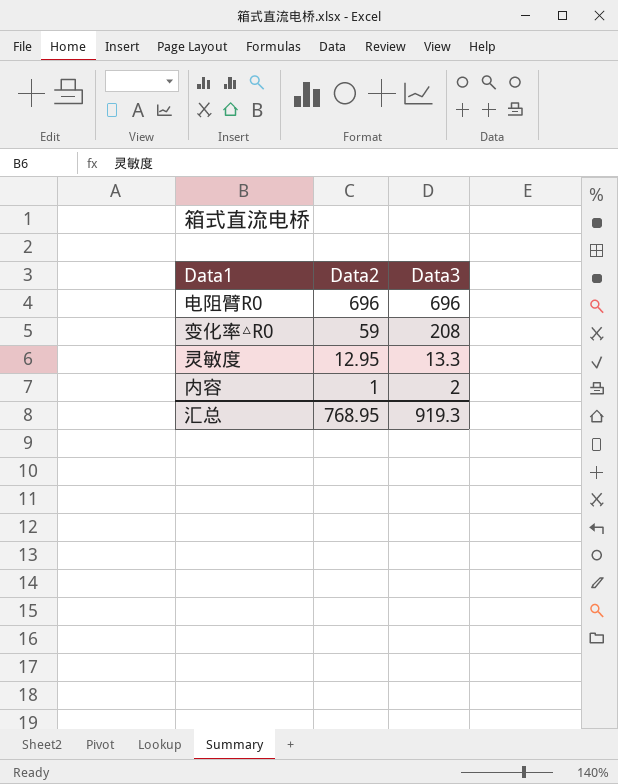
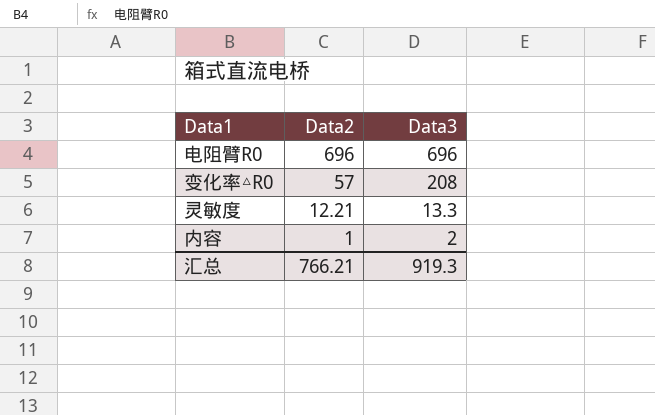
变化率△R0 | Data2: 59 -> 57
灵敏度 | Data2: 12.95 -> 12.21
汇总 | Data2: 768.95 -> 766.21

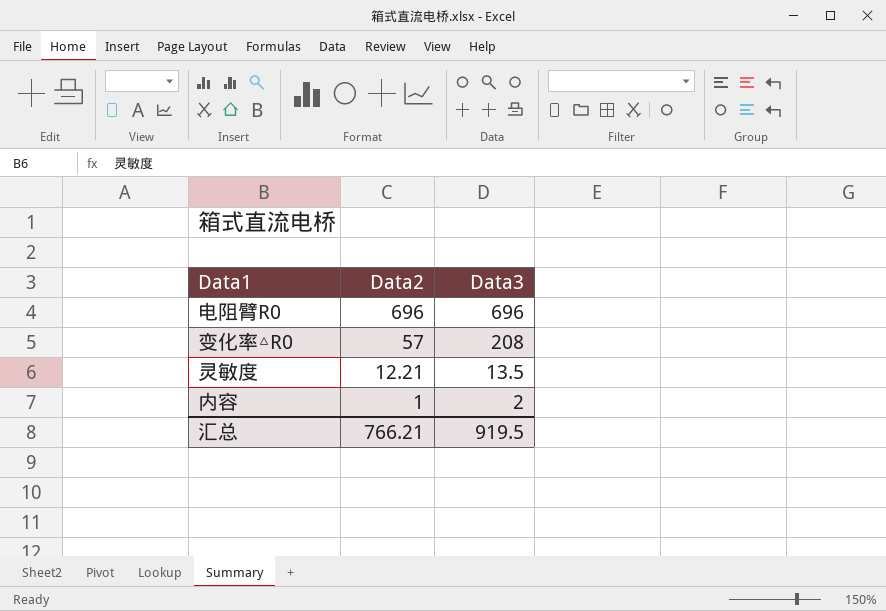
灵敏度 | Data3: 13.3 -> 13.5
汇总 | Data3: 919.3 -> 919.5

